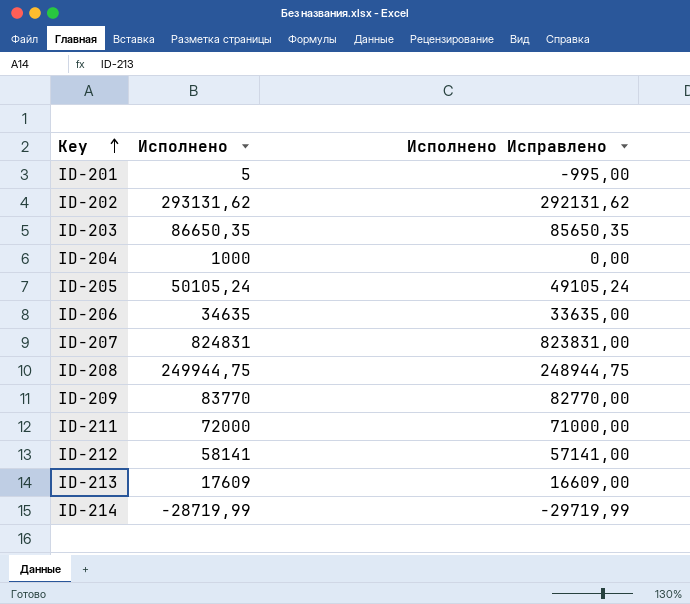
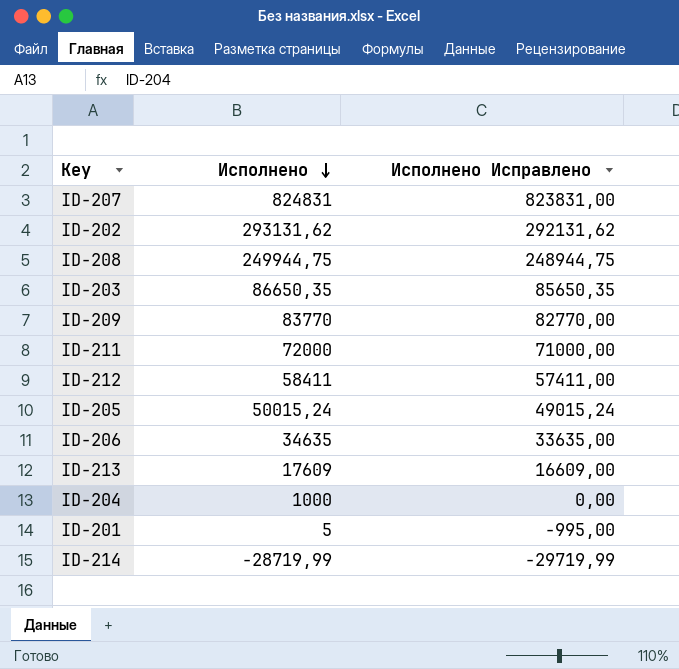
row order: Key ascending -> Исполнено descending
ID-212 | Исполнено: 58141 -> 58411
ID-212 | Исполнено Исправлено: 57141,00 -> 57411,00
ID-205 | Исполнено: 50105,24 -> 50015,24
ID-205 | Исполнено Исправлено: 49105,24 -> 49015,24

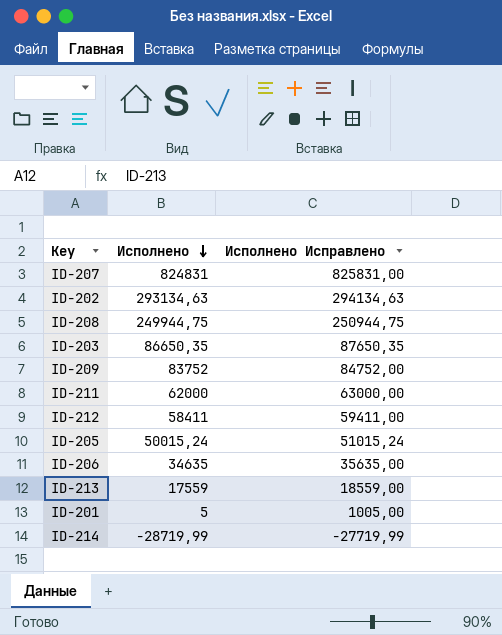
column Исполнено Исправлено | formula: [Исполнено] - 1000 -> [Исполнено] + 1000
row ID-204: 1000 | 0,00 -> none
ID-202 | Исполнено: 293131,62 -> 293134,63
ID-209 | Исполнено: 83770 -> 83752
ID-211 | Исполнено: 72000 -> 62000
ID-213 | Исполнено: 17609 -> 17559

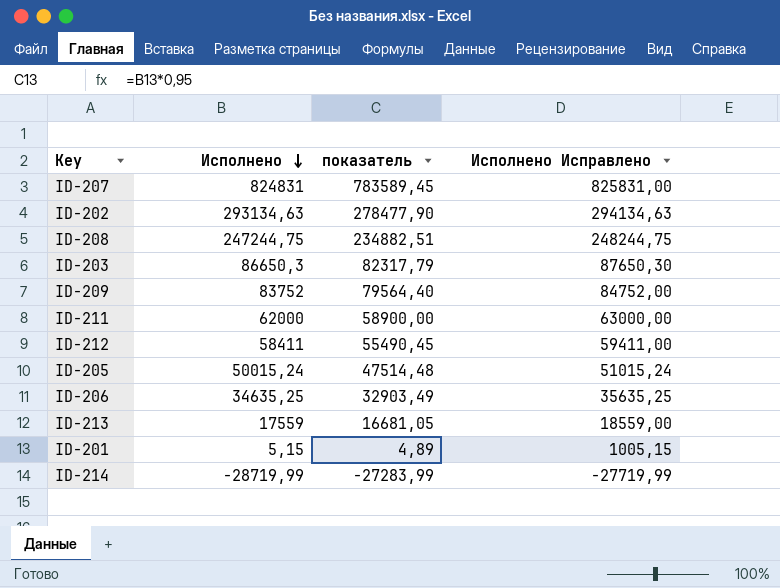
column показатель | formula: none -> [Исполнено] * 0,95
ID-208 | Исполнено: 249944,75 -> 247244,75
ID-208 | Исполнено Исправлено: 250944,75 -> 248244,75
ID-203 | Исполнено: 86650,35 -> 86650,3
ID-203 | Исполнено Исправлено: 87650,35 -> 87650,30
ID-206 | Исполнено: 34635 -> 34635,25
ID-206 | Исполнено Исправлено: 35635,00 -> 35635,25
ID-201 | Исполнено: 5 -> 5,15
ID-201 | Исполнено Исправлено: 1005,00 -> 1005,15

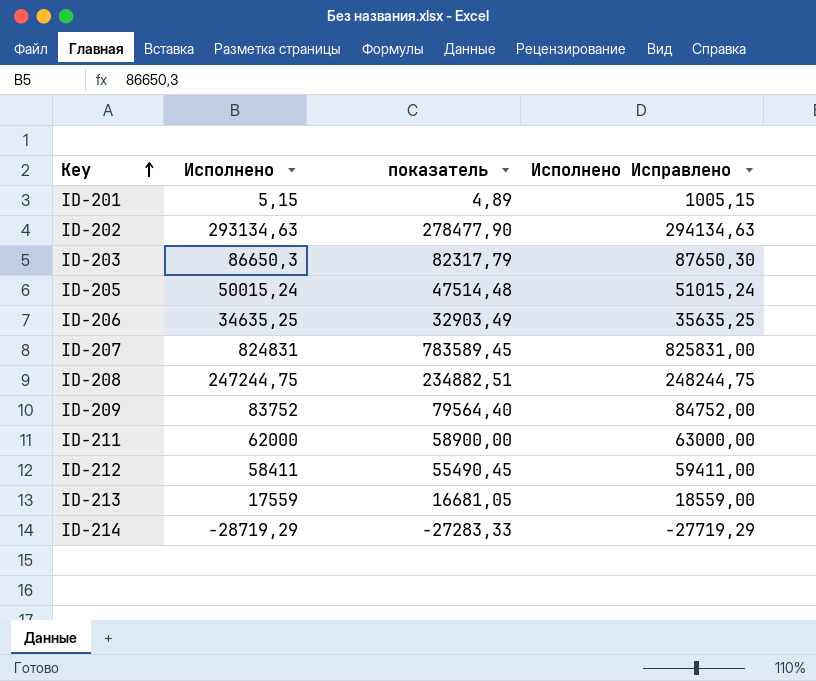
row order: Исполнено descending -> Key ascending
ID-214 | Исполнено: -28719,99 -> -28719,29
ID-214 | показатель: -27283,99 -> -27283,33
ID-214 | Исполнено Исправлено: -27719,99 -> -27719,29

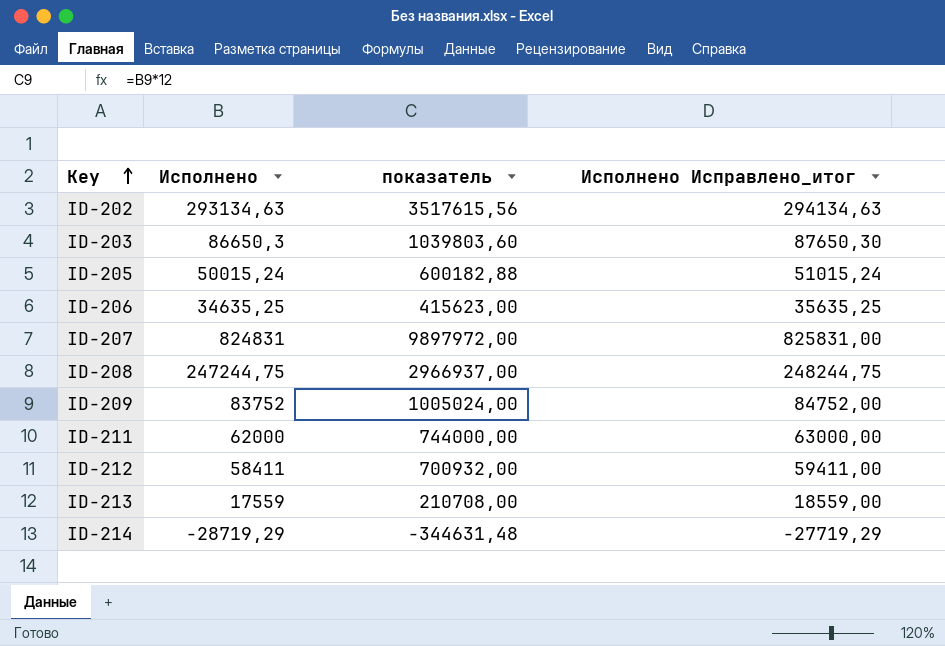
column показатель | formula: [Исполнено] * 0,95 -> [Исполнено] * 12
column name: Исполнено Исправлено -> Исполнено Исправлено_итог
row ID-201: 5,15 | 4,89 | 1005,15 -> none

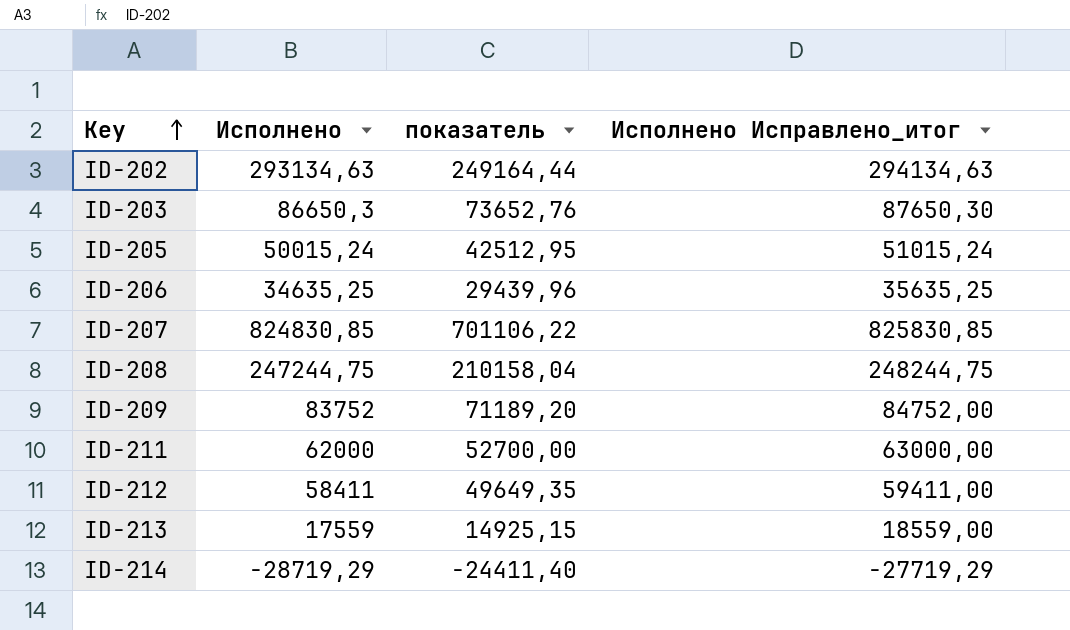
column показатель | formula: [Исполнено] * 12 -> [Исполнено] * 0,85
ID-207 | Исполнено: 824831 -> 824830,85
ID-207 | Исполнено Исправлено_итог: 825831,00 -> 825830,85

